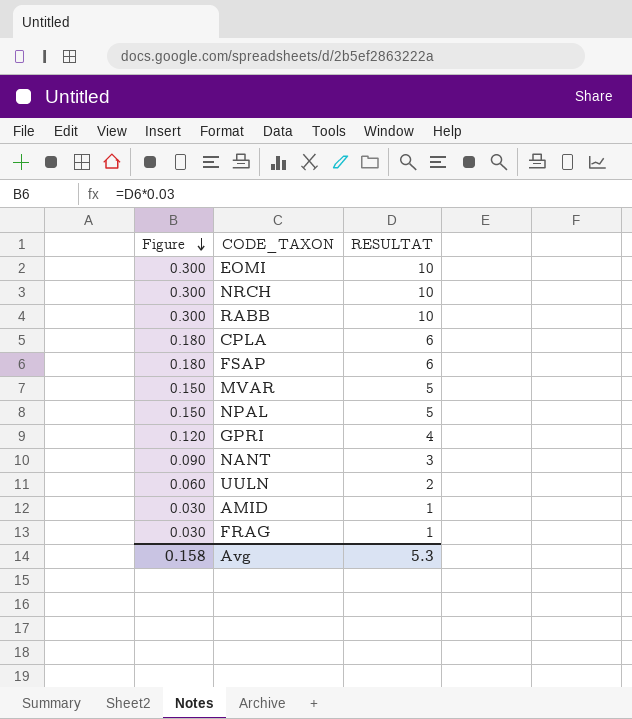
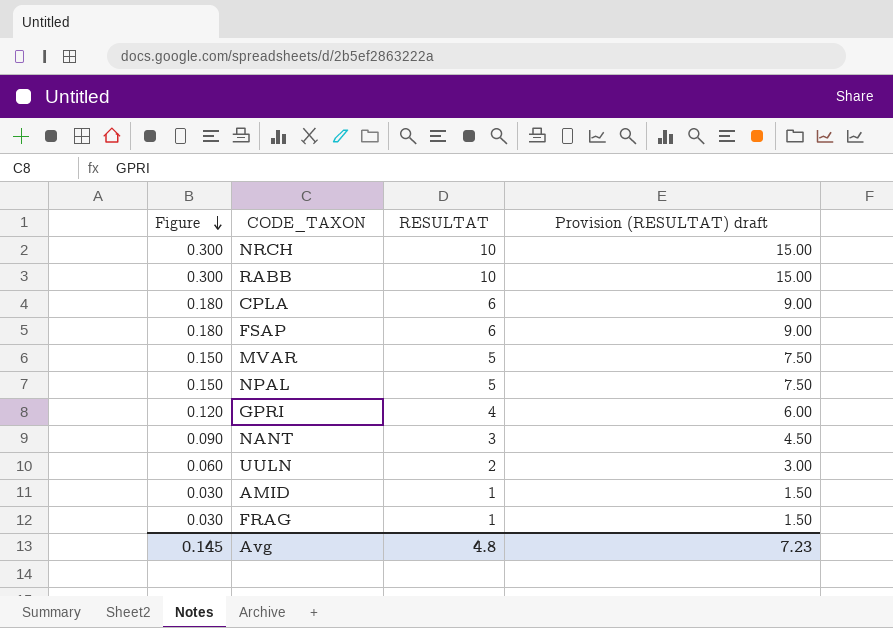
column Provision (RESULTAT) draft | formula: none -> [RESULTAT] * 1.5
row EOMI: 0.300 | 10 -> none
Avg | Figure: 0.158 -> 0.145
Avg | RESULTAT: 5.3 -> 4.8

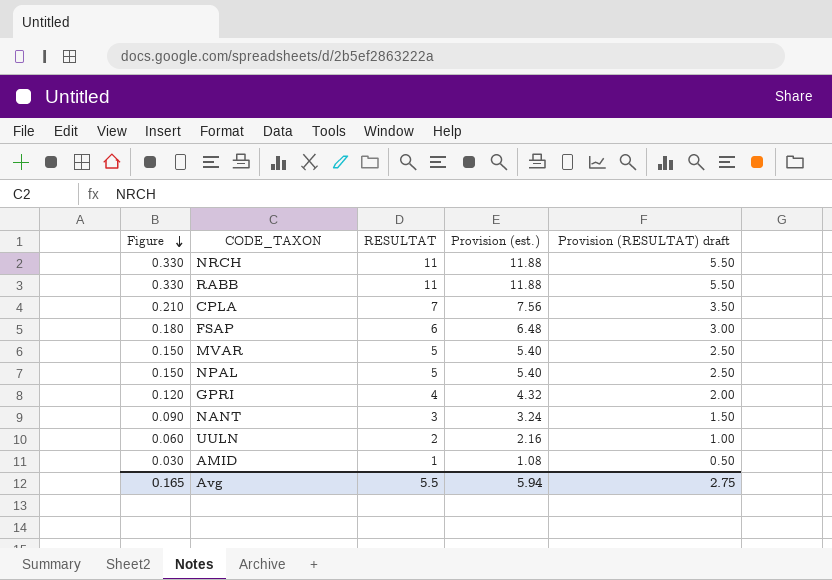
column Provision (est.) | formula: none -> [RESULTAT] * 1.08
column Provision (RESULTAT) draft | formula: [RESULTAT] * 1.5 -> [RESULTAT] * 0.5
row FRAG: 0.030 | 1 | 1.50 -> none
NRCH | Figure: 0.300 -> 0.330
NRCH | RESULTAT: 10 -> 11
RABB | Figure: 0.300 -> 0.330
RABB | RESULTAT: 10 -> 11
CPLA | Figure: 0.180 -> 0.210
CPLA | RESULTAT: 6 -> 7
Avg | Figure: 0.145 -> 0.165
Avg | RESULTAT: 4.8 -> 5.5
Avg | Provision (RESULTAT) draft: 7.23 -> 2.75

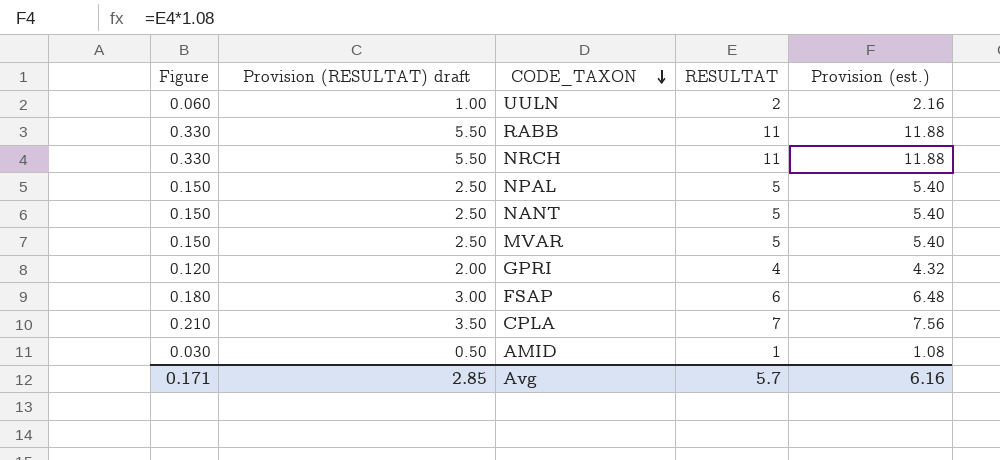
row order: Figure descending -> CODE_TAXON descending
column Provision (RESULTAT) draft | position: 5 -> 2
NANT | Figure: 0.090 -> 0.150
NANT | Provision (RESULTAT) draft: 1.50 -> 2.50
NANT | RESULTAT: 3 -> 5
NANT | Provision (est.): 3.24 -> 5.40
Avg | Figure: 0.165 -> 0.171
Avg | Provision (RESULTAT) draft: 2.75 -> 2.85
Avg | RESULTAT: 5.5 -> 5.7
Avg | Provision (est.): 5.94 -> 6.16

